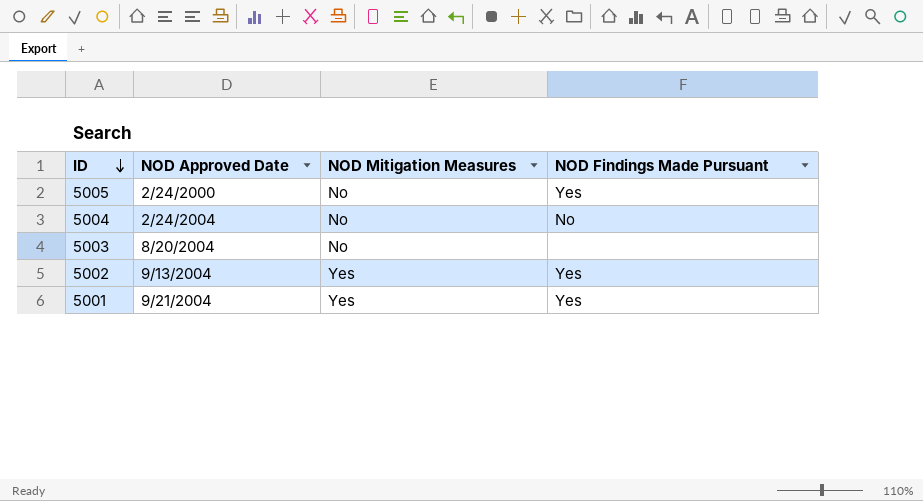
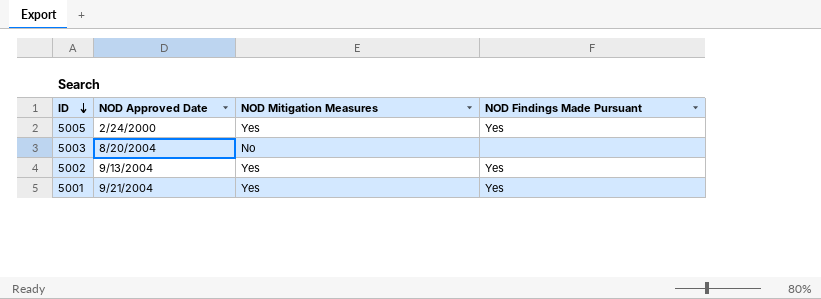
row 5004: 2/24/2004 | No | No -> none
5005 | NOD Mitigation Measures: No -> Yes

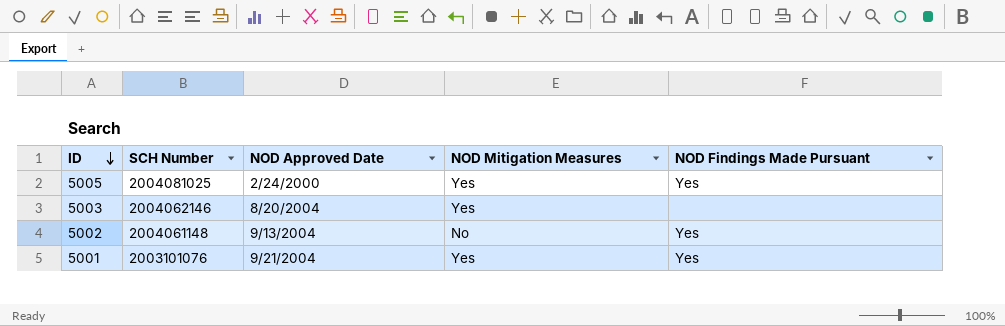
column SCH Number | position: none -> 2
5003 | NOD Mitigation Measures: No -> Yes
5002 | NOD Mitigation Measures: Yes -> No

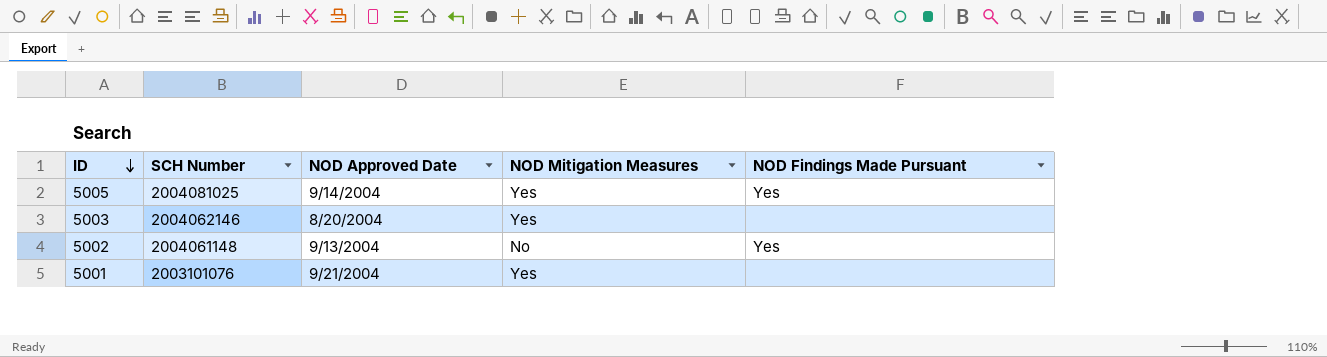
5005 | NOD Approved Date: 2/24/2000 -> 9/14/2004
5001 | NOD Findings Made Pursuant: Yes -> none

